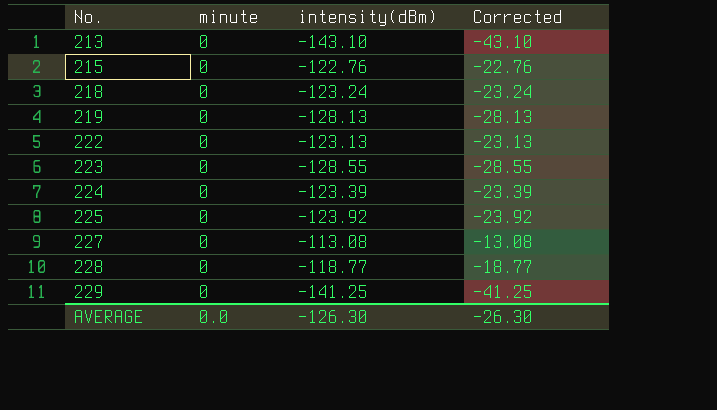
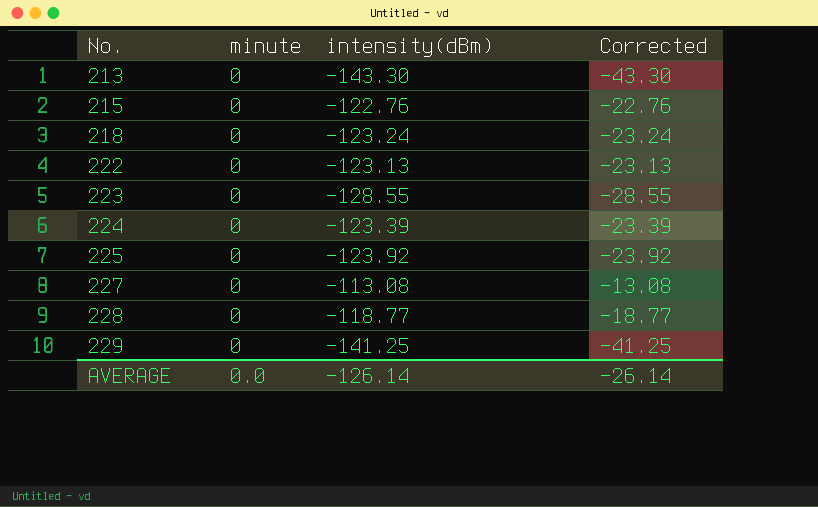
row 219: 0 | -128.13 | -28.13 -> none
213 | intensity(dBm): -143.10 -> -143.30
213 | Corrected: -43.10 -> -43.30
AVERAGE | intensity(dBm): -126.30 -> -126.14
AVERAGE | Corrected: -26.30 -> -26.14

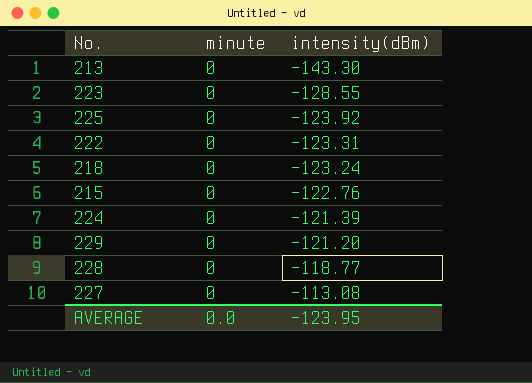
row order: No. ascending -> intensity(dBm) ascending
column Corrected | formula: [intensity(dBm)] + 100 -> none
222 | intensity(dBm): -123.13 -> -123.31
224 | intensity(dBm): -123.39 -> -121.39
229 | intensity(dBm): -141.25 -> -121.20
AVERAGE | intensity(dBm): -126.14 -> -123.95

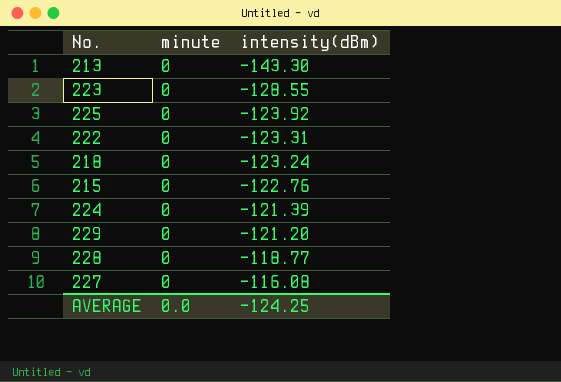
227 | intensity(dBm): -113.08 -> -116.08
AVERAGE | intensity(dBm): -123.95 -> -124.25

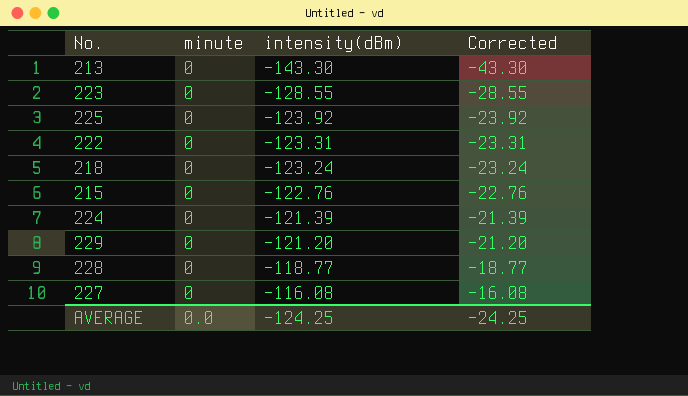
column Corrected | formula: none -> [intensity(dBm)] + 100

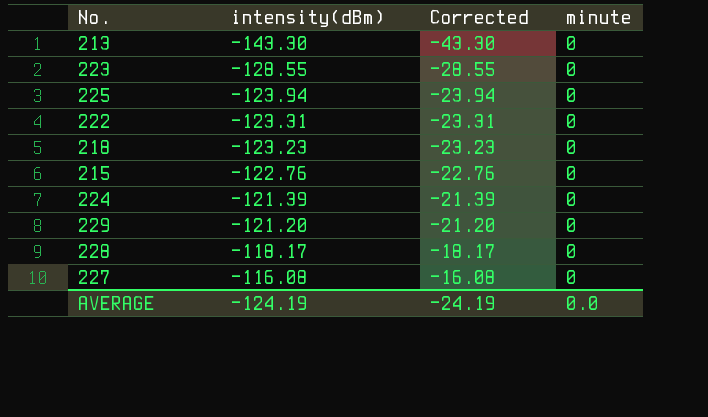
column minute | position: 2 -> 4
225 | intensity(dBm): -123.92 -> -123.94
225 | Corrected: -23.92 -> -23.94
218 | intensity(dBm): -123.24 -> -123.23
218 | Corrected: -23.24 -> -23.23
228 | intensity(dBm): -118.77 -> -118.17
228 | Corrected: -18.77 -> -18.17
AVERAGE | intensity(dBm): -124.25 -> -124.19
AVERAGE | Corrected: -24.25 -> -24.19

